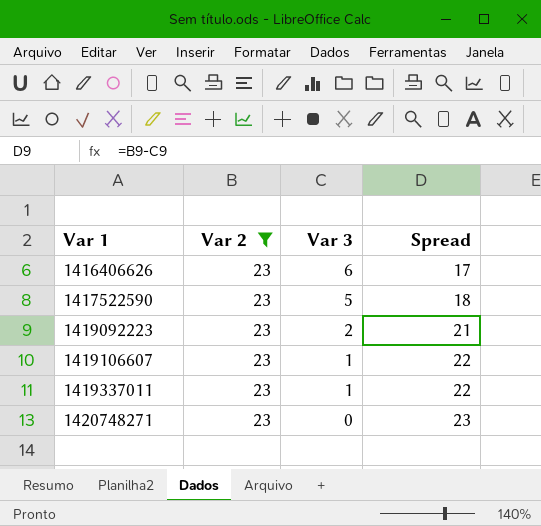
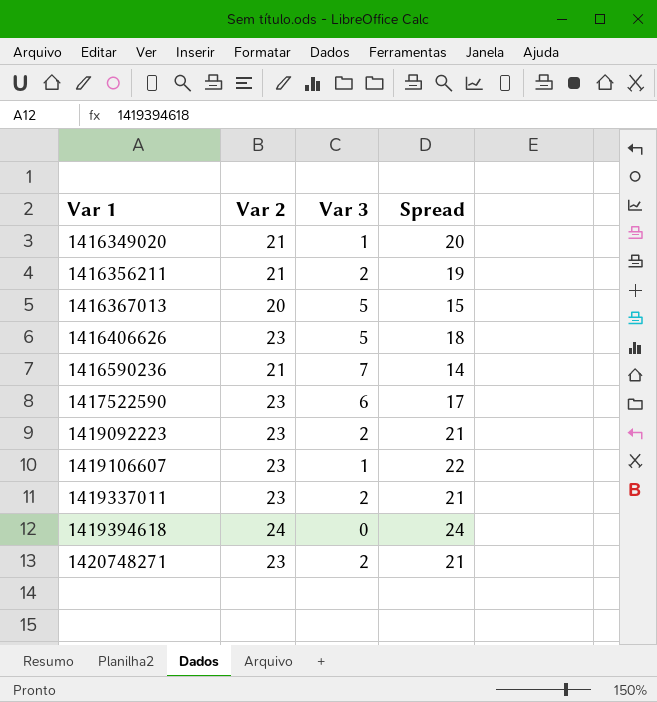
filter: Var 2 = 23 -> none
1416406626 | Var 3: 6 -> 5
1416406626 | Spread: 17 -> 18
1417522590 | Var 3: 5 -> 6
1417522590 | Spread: 18 -> 17
1419337011 | Var 3: 1 -> 2
1419337011 | Spread: 22 -> 21
1420748271 | Var 3: 0 -> 2
1420748271 | Spread: 23 -> 21

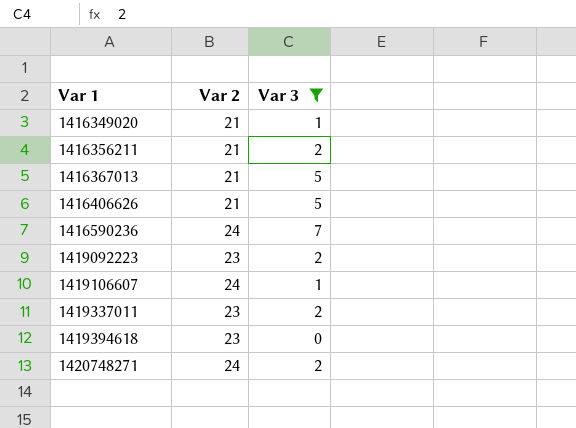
filter: none -> Var 3 != 6
column Spread | formula: [Var 2] - [Var 3] -> none
1416367013 | Var 2: 20 -> 21
1416406626 | Var 2: 23 -> 21
1416590236 | Var 2: 21 -> 24
1419106607 | Var 2: 23 -> 24
1419394618 | Var 2: 24 -> 23
1420748271 | Var 2: 23 -> 24

